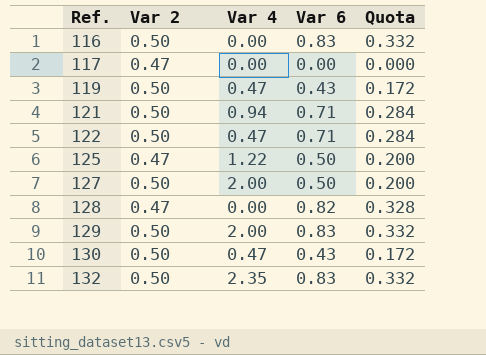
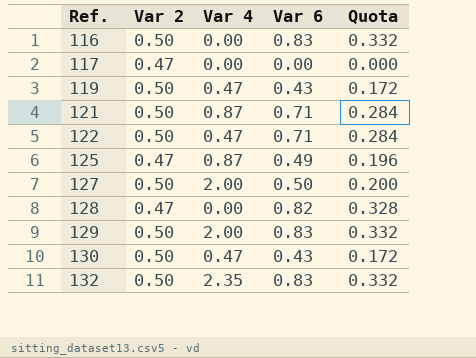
121 | Var 4: 0.94 -> 0.87
125 | Var 4: 1.22 -> 0.87
125 | Var 6: 0.50 -> 0.49
125 | Quota: 0.200 -> 0.196

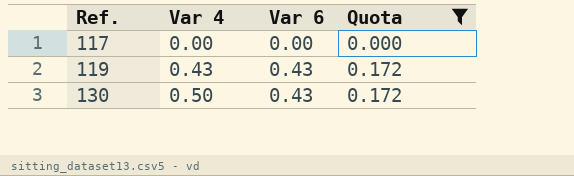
filter: none -> Quota <= 0.172
column Var 2 | position: 2 -> none
119 | Var 4: 0.47 -> 0.43
130 | Var 4: 0.47 -> 0.50

